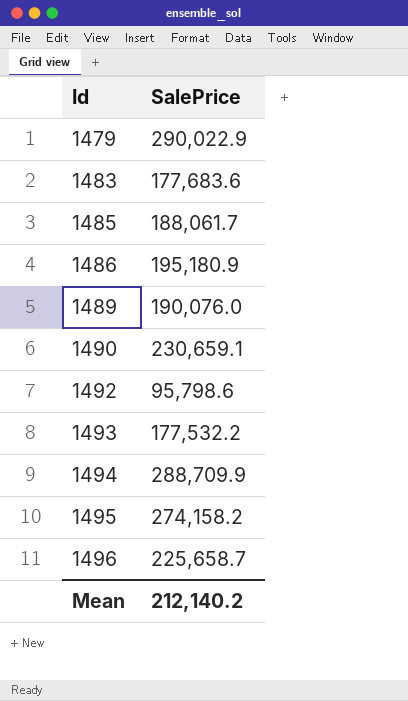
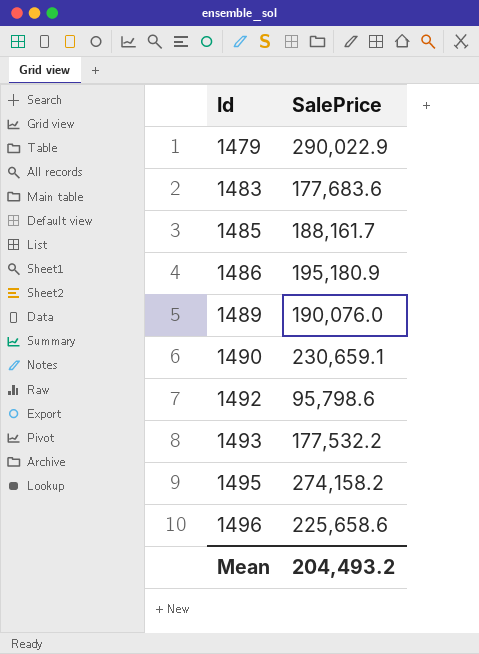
row 1494: 288,709.9 -> none
1485 | SalePrice: 188,061.7 -> 188,161.7
1496 | SalePrice: 225,658.7 -> 225,658.6
Mean | SalePrice: 212,140.2 -> 204,493.2

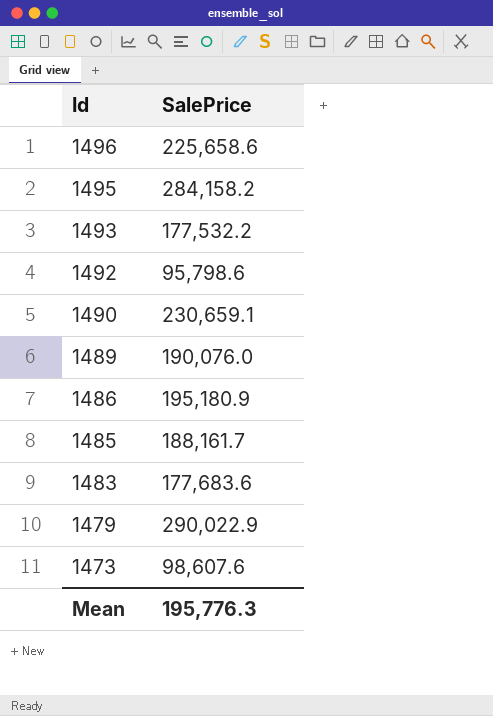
row order: Id ascending -> Id descending
1495 | SalePrice: 274,158.2 -> 284,158.2
row 1473: none -> 98,607.6
Mean | SalePrice: 204,493.2 -> 195,776.3

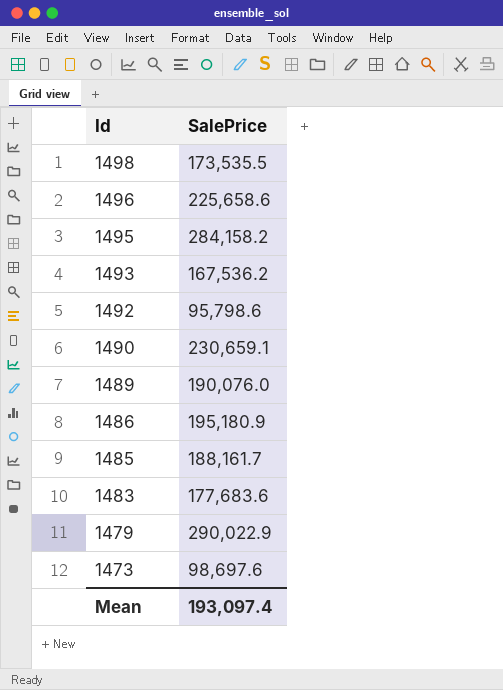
row 1498: none -> 173,535.5
1493 | SalePrice: 177,532.2 -> 167,536.2
1473 | SalePrice: 98,607.6 -> 98,697.6
Mean | SalePrice: 195,776.3 -> 193,097.4

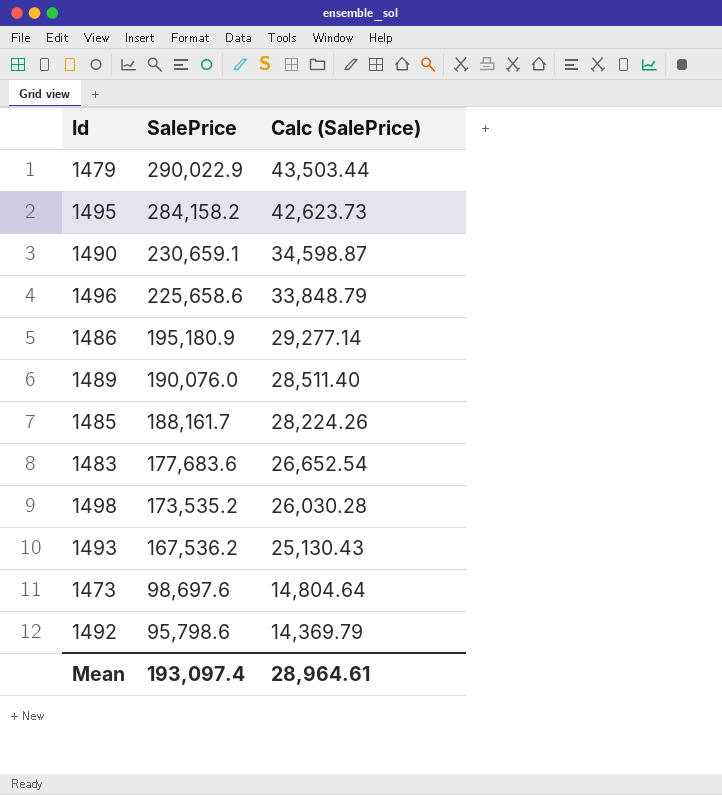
row order: Id descending -> SalePrice descending
column Calc (SalePrice) | formula: none -> [SalePrice] * 0.15
1498 | SalePrice: 173,535.5 -> 173,535.2

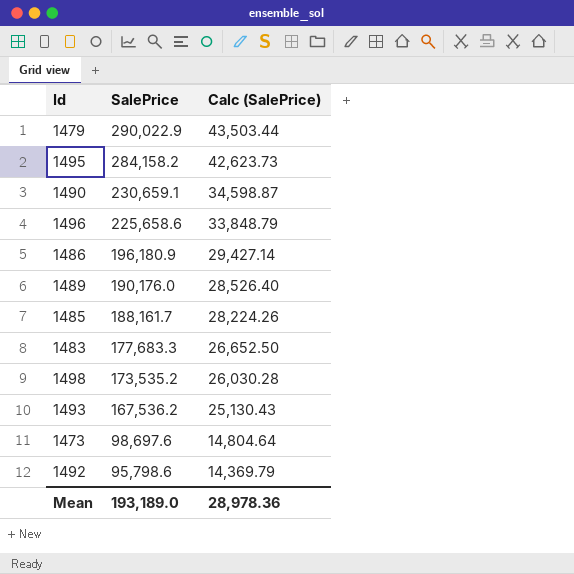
1486 | SalePrice: 195,180.9 -> 196,180.9
1486 | Calc (SalePrice): 29,277.14 -> 29,427.14
1489 | SalePrice: 190,076.0 -> 190,176.0
1489 | Calc (SalePrice): 28,511.40 -> 28,526.40
1483 | SalePrice: 177,683.6 -> 177,683.3
1483 | Calc (SalePrice): 26,652.54 -> 26,652.50
Mean | SalePrice: 193,097.4 -> 193,189.0
Mean | Calc (SalePrice): 28,964.61 -> 28,978.36

